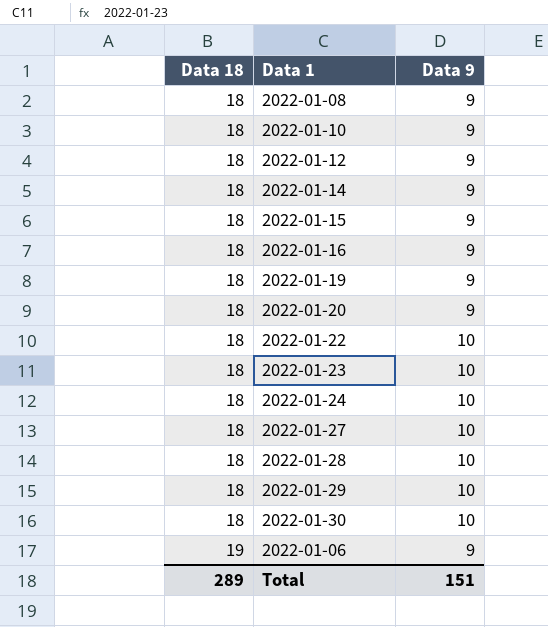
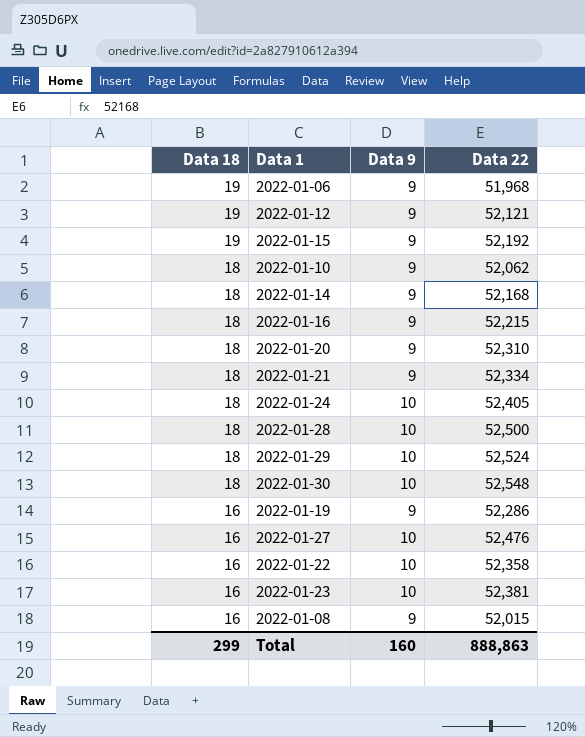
row order: Data 18 ascending -> Data 18 descending
column Data 22 | position: none -> 4
2022-01-12 | Data 18: 18 -> 19
2022-01-15 | Data 18: 18 -> 19
row 2022-01-21: none -> 18 | 9 | 52,334
2022-01-19 | Data 18: 18 -> 16
2022-01-27 | Data 18: 18 -> 16
2022-01-22 | Data 18: 18 -> 16
2022-01-23 | Data 18: 18 -> 16
2022-01-08 | Data 18: 18 -> 16
Total | Data 18: 289 -> 299
Total | Data 9: 151 -> 160

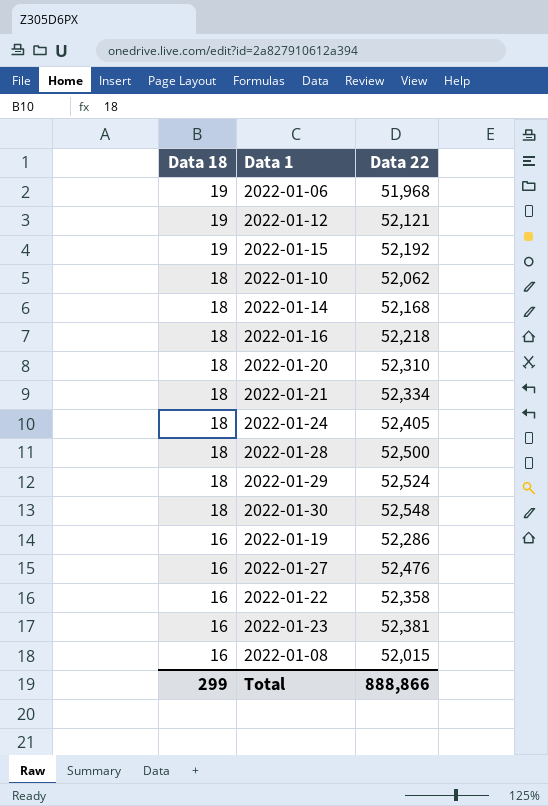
column Data 9 | position: 3 -> none
2022-01-16 | Data 22: 52,215 -> 52,218
Total | Data 22: 888,863 -> 888,866

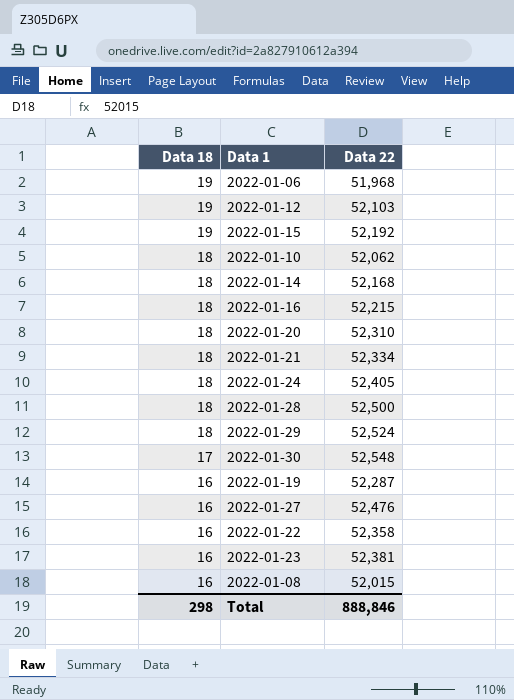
2022-01-12 | Data 22: 52,121 -> 52,103
2022-01-16 | Data 22: 52,218 -> 52,215
2022-01-30 | Data 18: 18 -> 17
2022-01-19 | Data 22: 52,286 -> 52,287
Total | Data 18: 299 -> 298
Total | Data 22: 888,866 -> 888,846

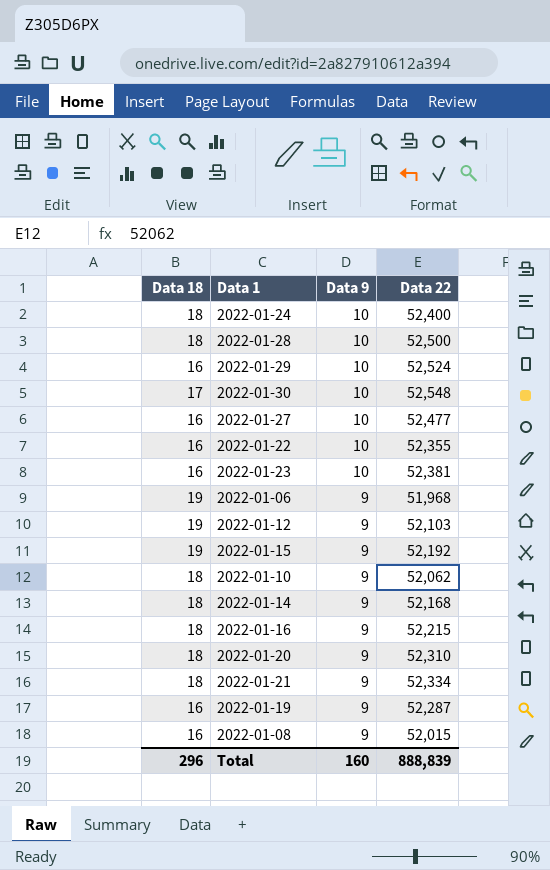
row order: Data 18 descending -> Data 9 descending
column Data 9 | position: none -> 3
2022-01-24 | Data 22: 52,405 -> 52,400
2022-01-29 | Data 18: 18 -> 16
2022-01-27 | Data 22: 52,476 -> 52,477
2022-01-22 | Data 22: 52,358 -> 52,355
Total | Data 18: 298 -> 296
Total | Data 22: 888,846 -> 888,839

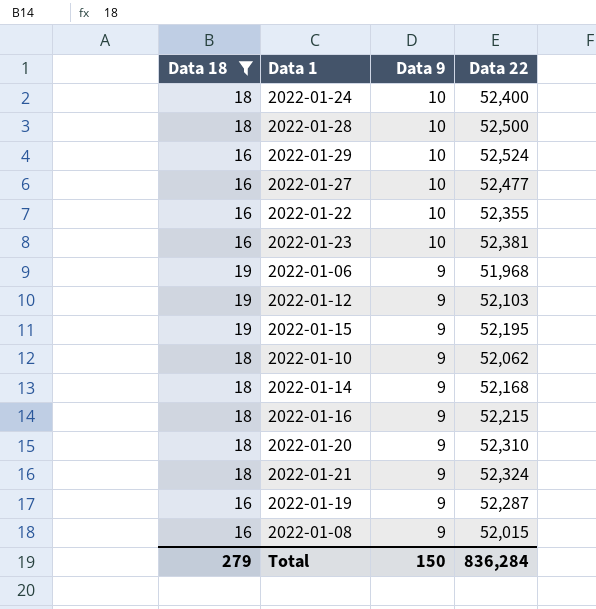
filter: none -> Data 18 != 17
2022-01-15 | Data 22: 52,192 -> 52,195
2022-01-21 | Data 22: 52,334 -> 52,324
Total | Data 18: 296 -> 279
Total | Data 9: 160 -> 150
Total | Data 22: 888,839 -> 836,284

